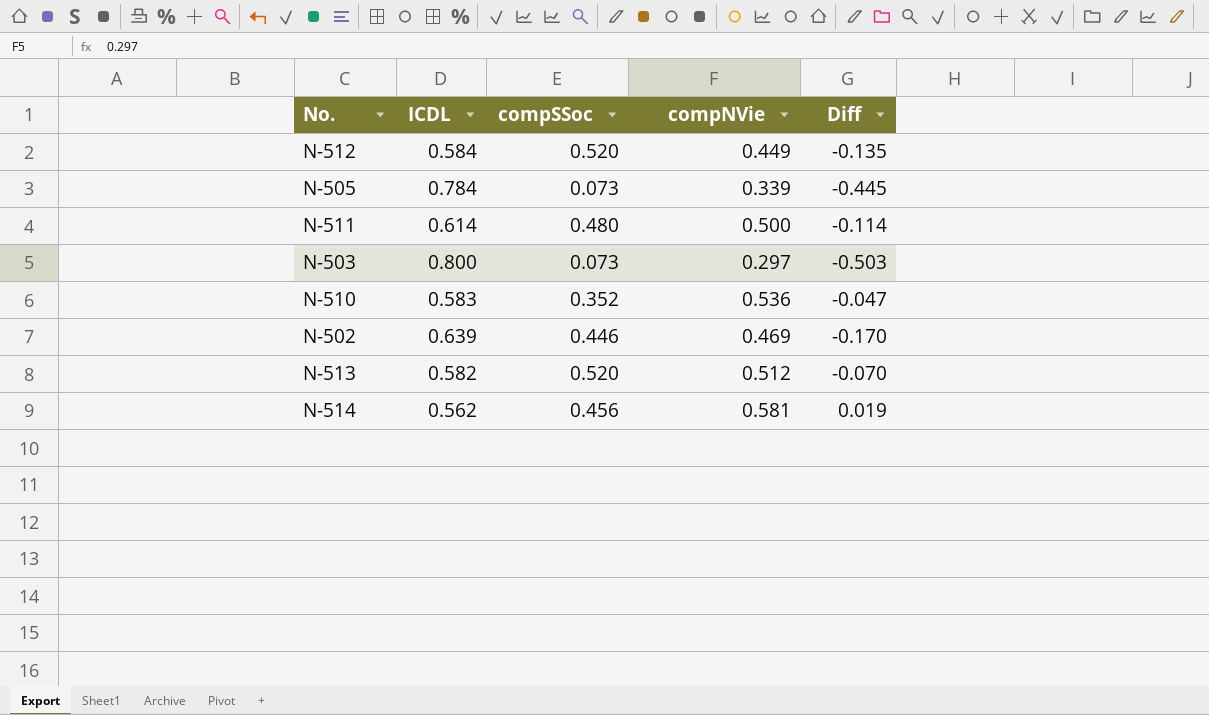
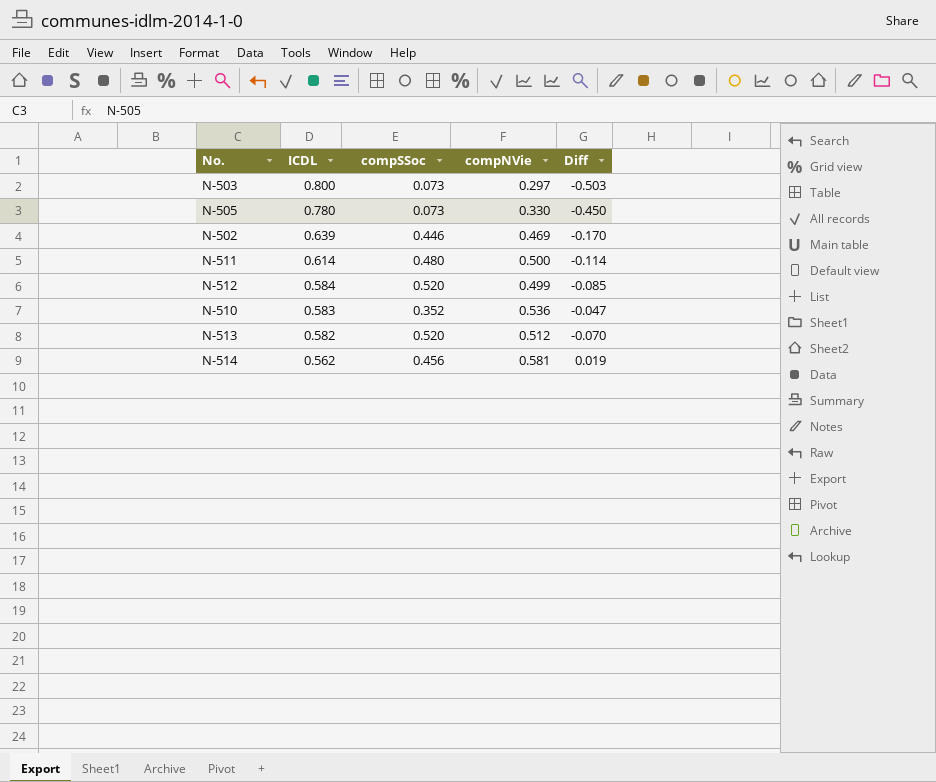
row order: none -> ICDL descending
N-505 | ICDL: 0.784 -> 0.780
N-505 | compNVie: 0.339 -> 0.330
N-505 | Diff: -0.445 -> -0.450
N-512 | compNVie: 0.449 -> 0.499
N-512 | Diff: -0.135 -> -0.085

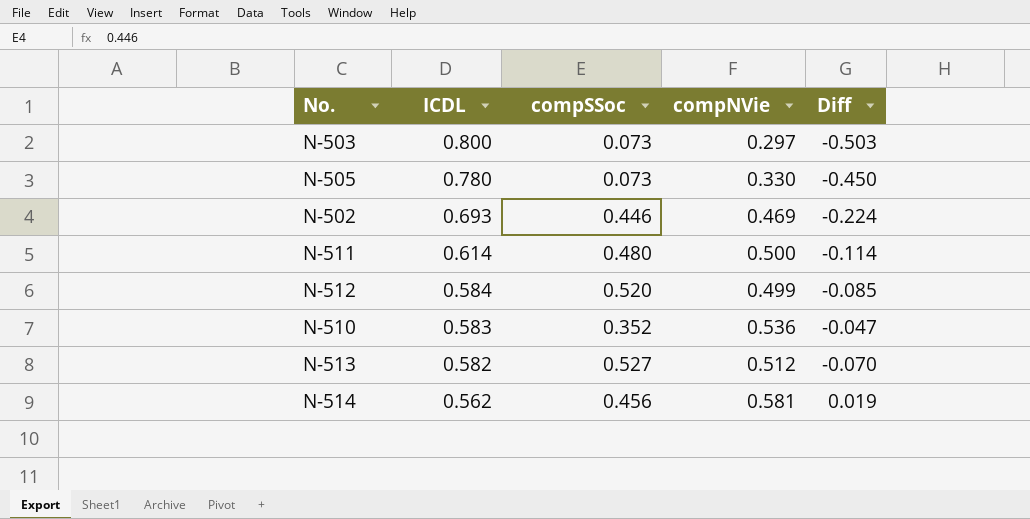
N-502 | ICDL: 0.639 -> 0.693
N-502 | Diff: -0.170 -> -0.224
N-513 | compSSoc: 0.520 -> 0.527

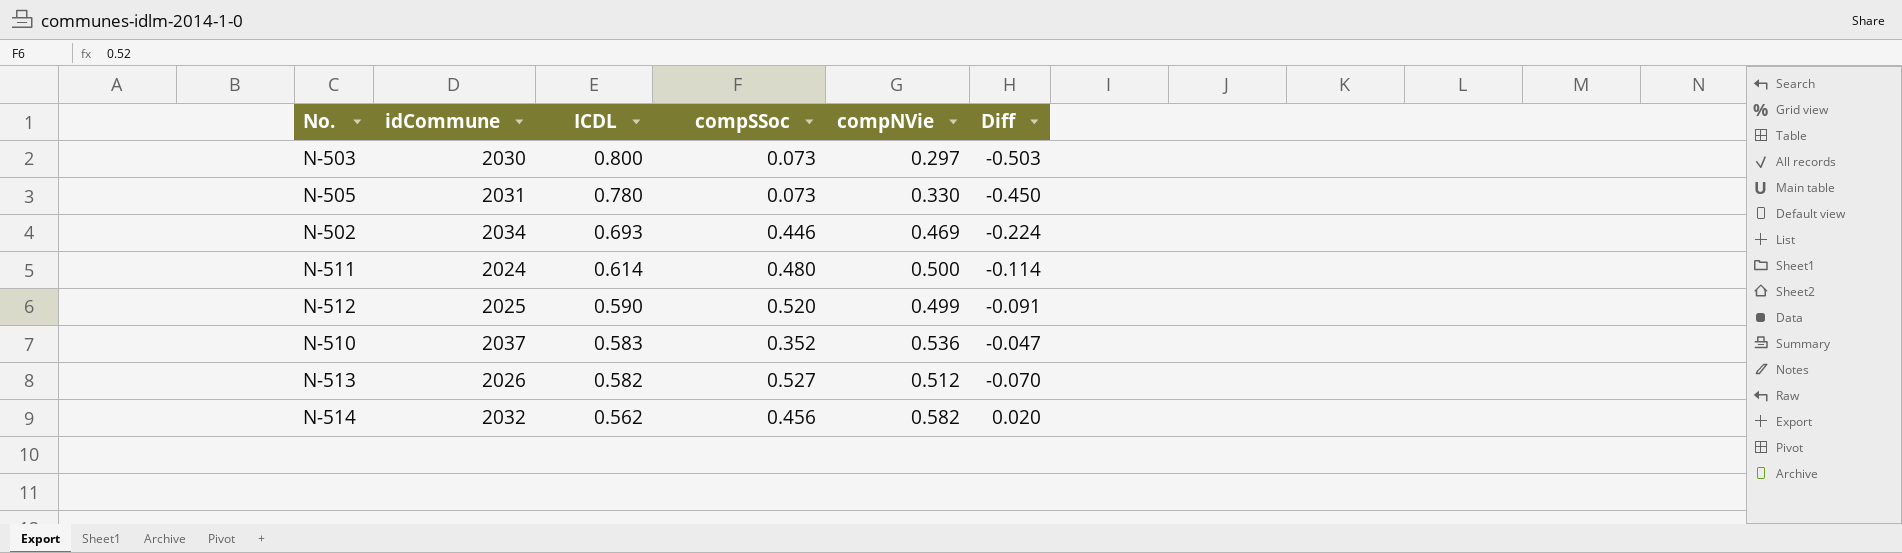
column idCommune | position: none -> 2
N-512 | ICDL: 0.584 -> 0.590
N-512 | Diff: -0.085 -> -0.091
N-514 | compNVie: 0.581 -> 0.582
N-514 | Diff: 0.019 -> 0.020

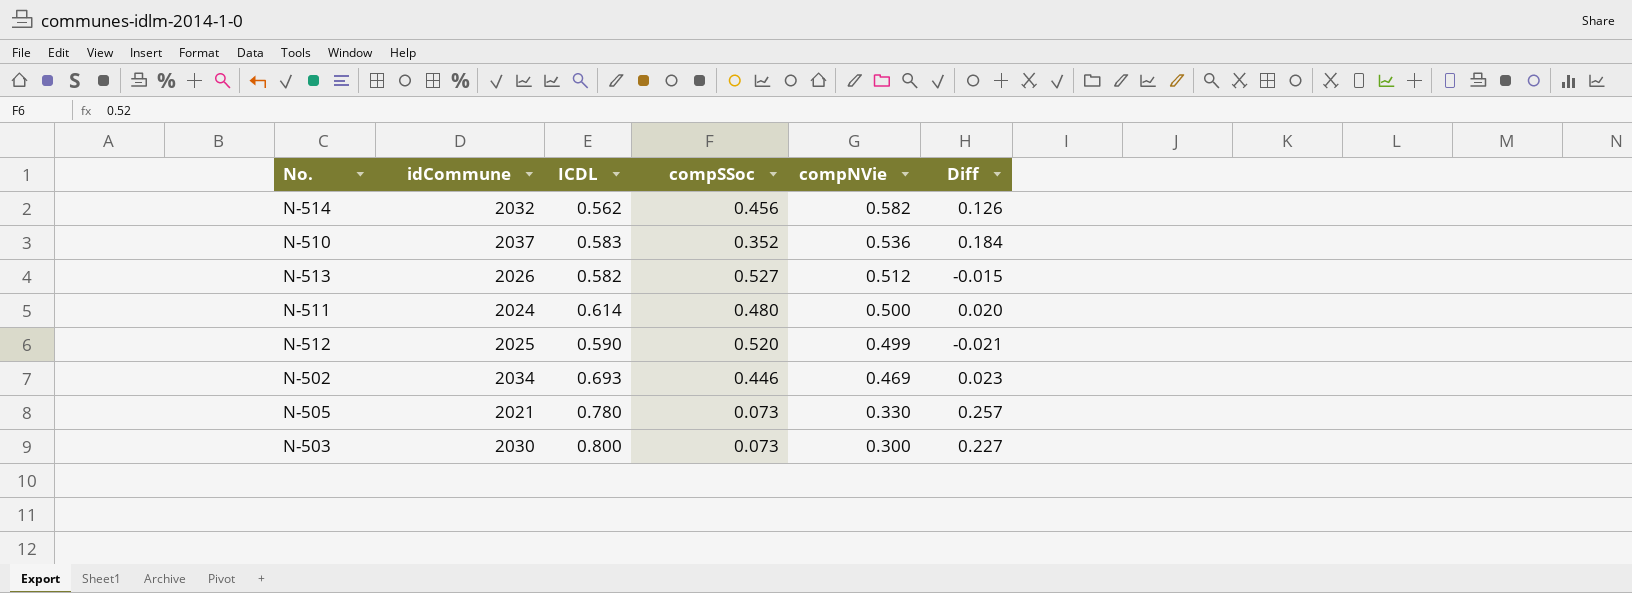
row order: ICDL descending -> compNVie descending
column Diff | formula: [compNVie] - [ICDL] -> [compNVie] - [compSSoc]
N-505 | idCommune: 2031 -> 2021
N-503 | compNVie: 0.297 -> 0.300

